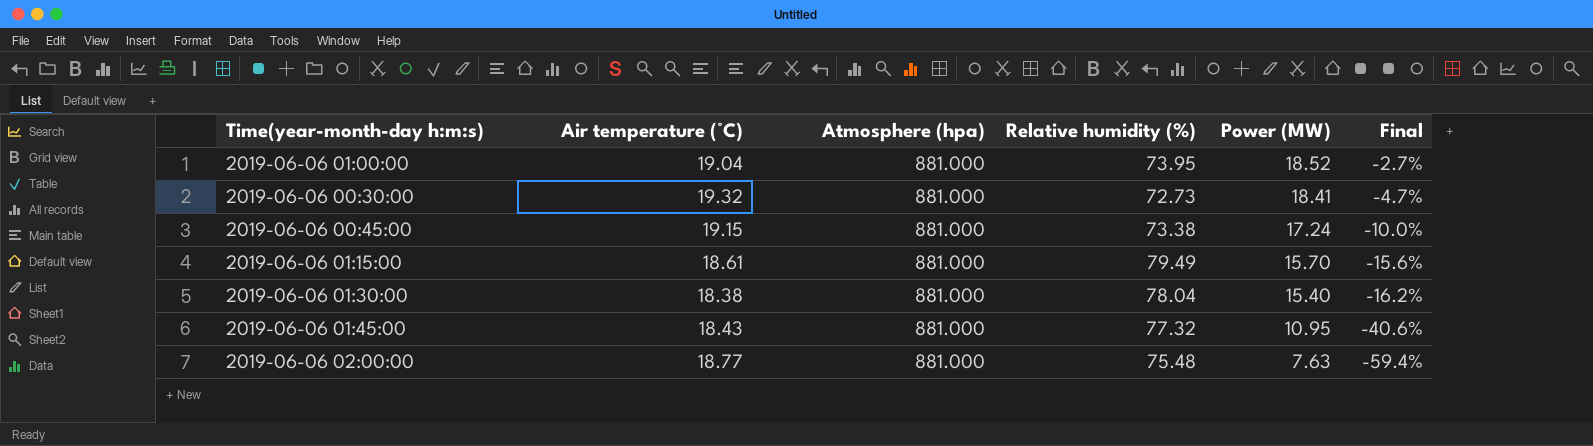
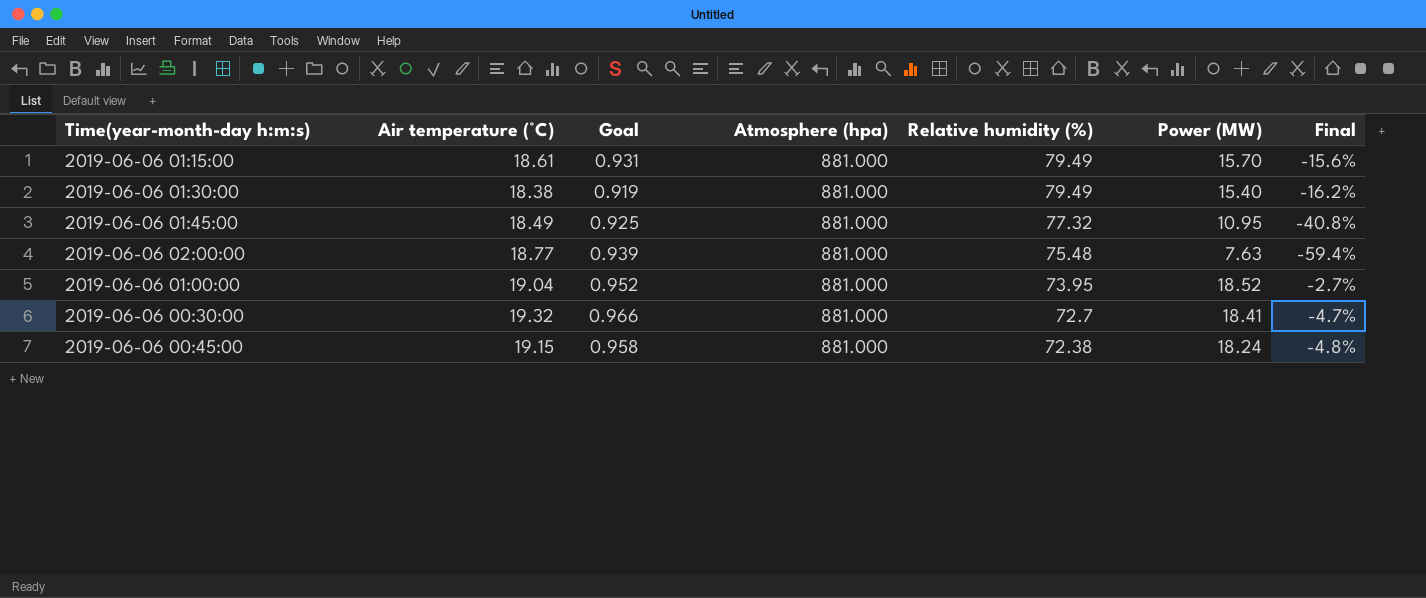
row order: Power (MW) descending -> Relative humidity (%) descending
column Goal | formula: none -> [Air temperature (°C)] * 0.05
2019-06-06 01:30:00 | Relative humidity (%): 78.04 -> 79.49
2019-06-06 01:45:00 | Air temperature (°C): 18.43 -> 18.49
2019-06-06 01:45:00 | Final: -40.6% -> -40.8%
2019-06-06 00:30:00 | Relative humidity (%): 72.73 -> 72.7
2019-06-06 00:45:00 | Relative humidity (%): 73.38 -> 72.38
2019-06-06 00:45:00 | Power (MW): 17.24 -> 18.24
2019-06-06 00:45:00 | Final: -10.0% -> -4.8%

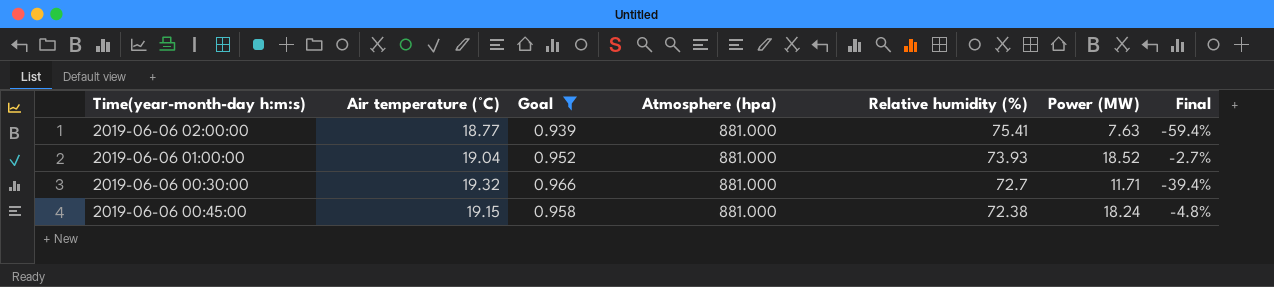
filter: none -> Goal >= 0.939
2019-06-06 02:00:00 | Relative humidity (%): 75.48 -> 75.41
2019-06-06 01:00:00 | Relative humidity (%): 73.95 -> 73.93
2019-06-06 00:30:00 | Power (MW): 18.41 -> 11.71
2019-06-06 00:30:00 | Final: -4.7% -> -39.4%

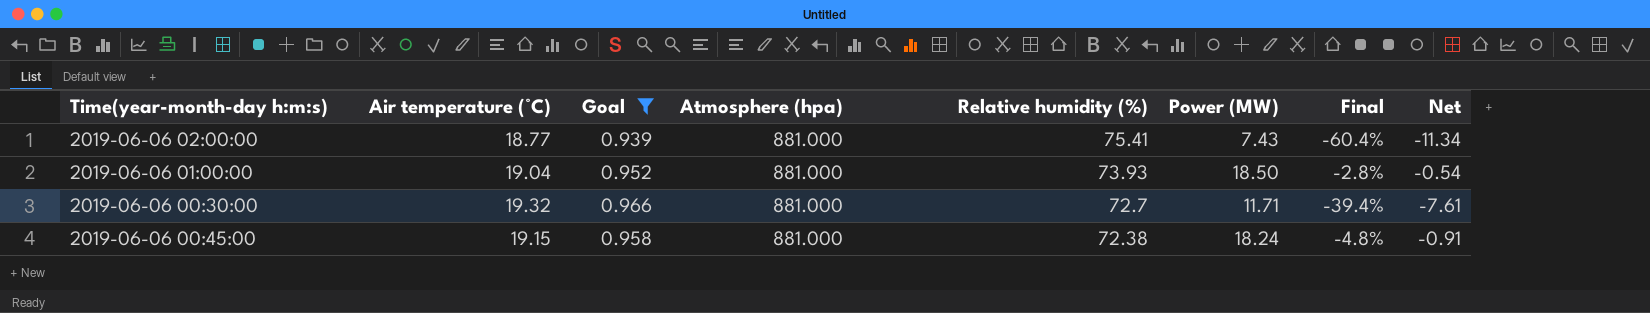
column Net | formula: none -> [Power (MW)] - [Air temperature (°C)]
2019-06-06 02:00:00 | Power (MW): 7.63 -> 7.43
2019-06-06 02:00:00 | Final: -59.4% -> -60.4%
2019-06-06 01:00:00 | Power (MW): 18.52 -> 18.50
2019-06-06 01:00:00 | Final: -2.7% -> -2.8%

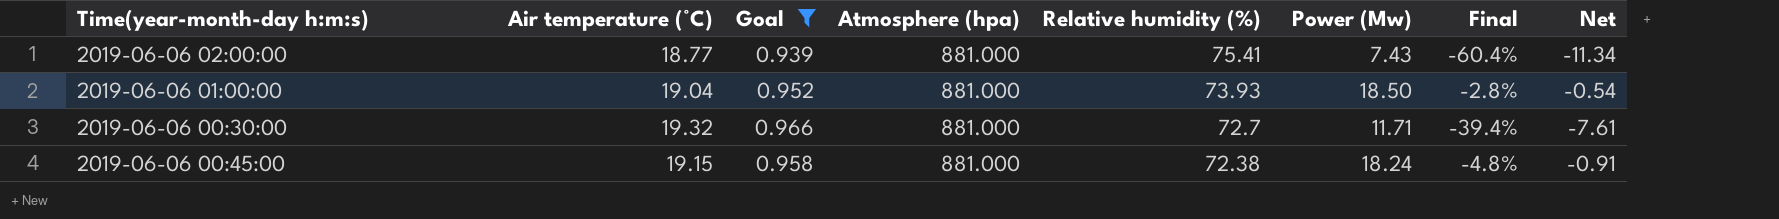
column name: Power (MW) -> Power (Mw)

